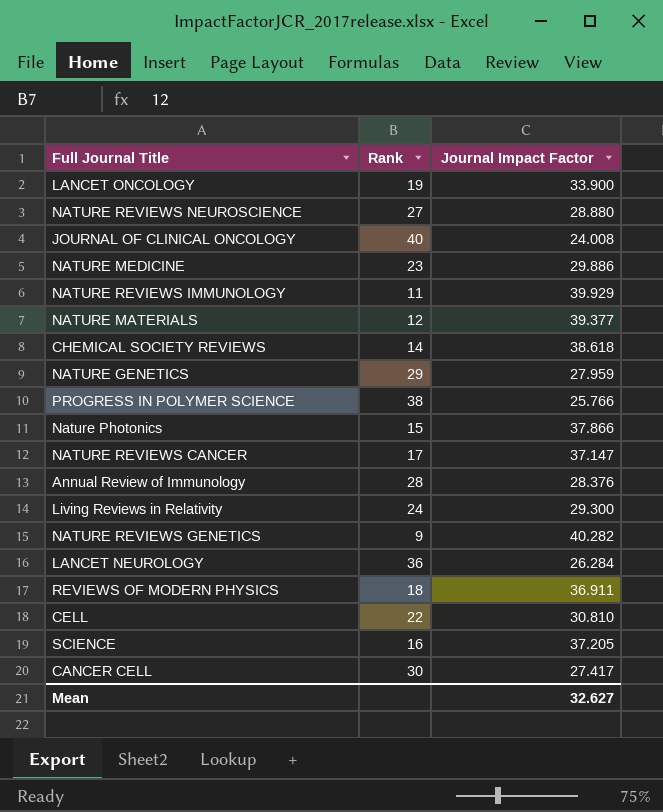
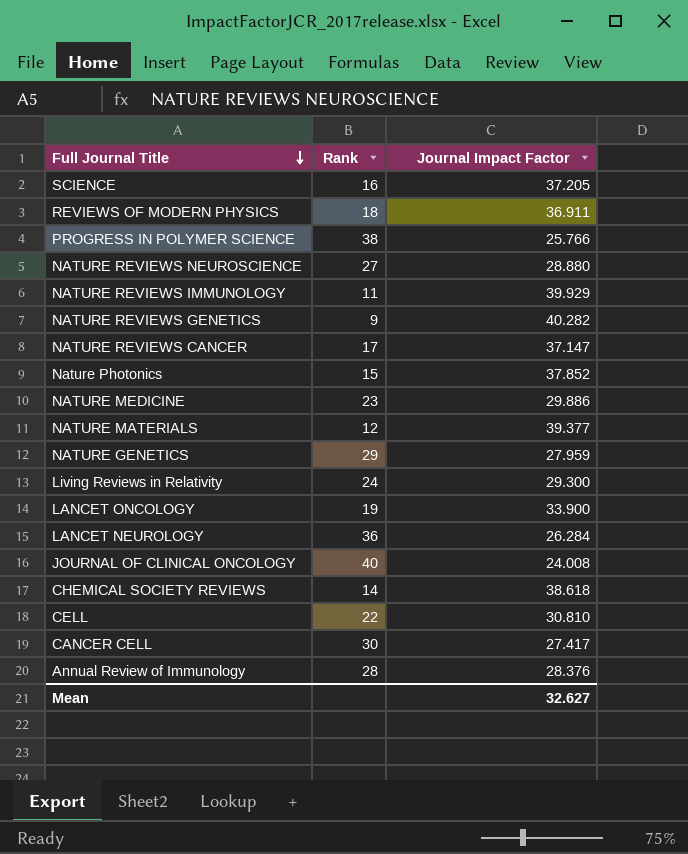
row order: none -> Full Journal Title descending
Nature Photonics | Journal Impact Factor: 37.866 -> 37.852

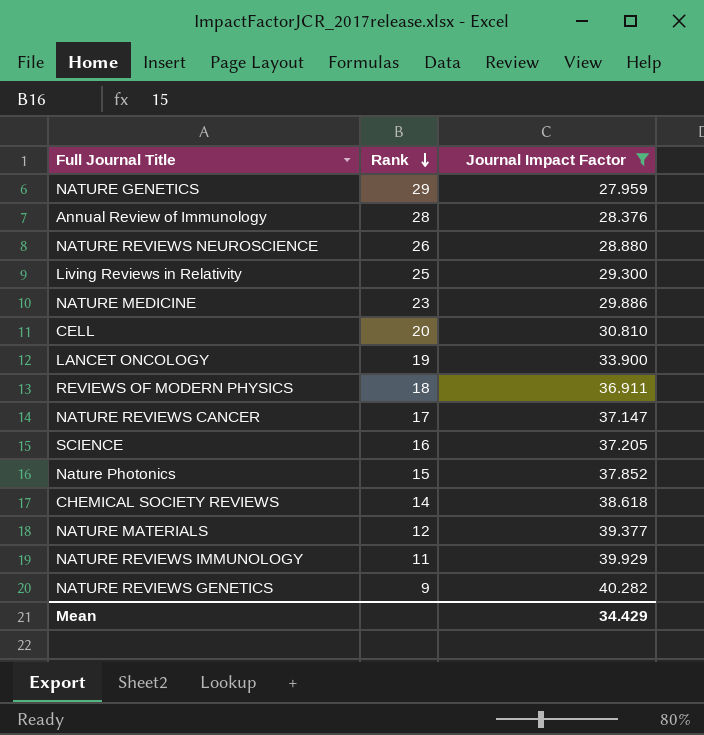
filter: none -> Journal Impact Factor >= 27.959
row order: Full Journal Title descending -> Rank descending
NATURE REVIEWS NEUROSCIENCE | Rank: 27 -> 26
Living Reviews in Relativity | Rank: 24 -> 25
CELL | Rank: 22 -> 20
Mean | Journal Impact Factor: 32.627 -> 34.429

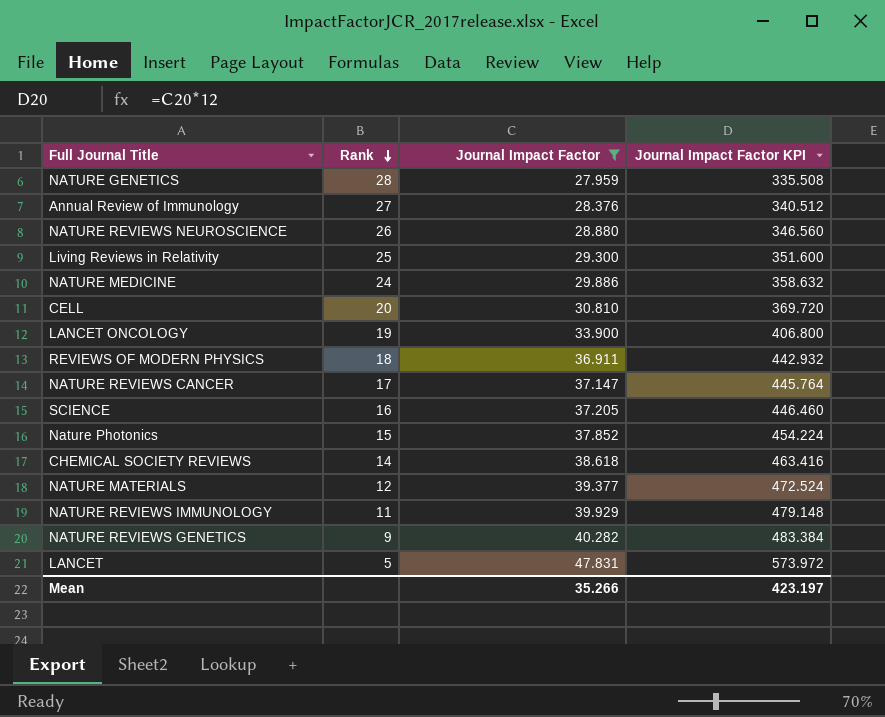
column Journal Impact Factor KPI | formula: none -> [Journal Impact Factor] * 12
NATURE GENETICS | Rank: 29 -> 28
Annual Review of Immunology | Rank: 28 -> 27
NATURE MEDICINE | Rank: 23 -> 24
row LANCET: none -> 5 | 47.831 | 573.972
Mean | Journal Impact Factor: 34.429 -> 35.266

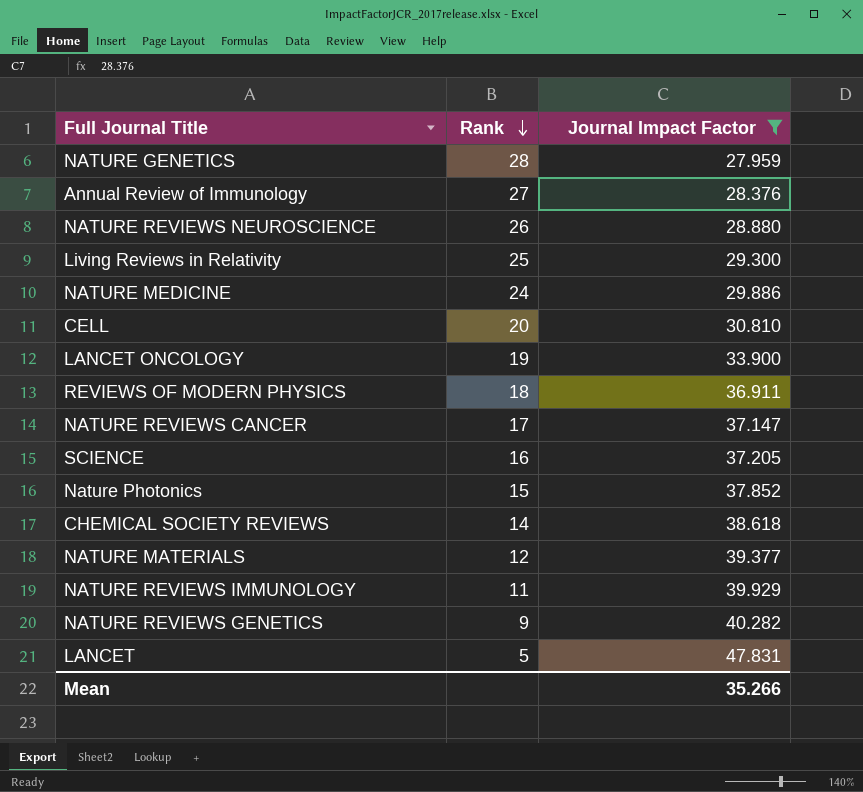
column Journal Impact Factor KPI | formula: [Journal Impact Factor] * 12 -> none

